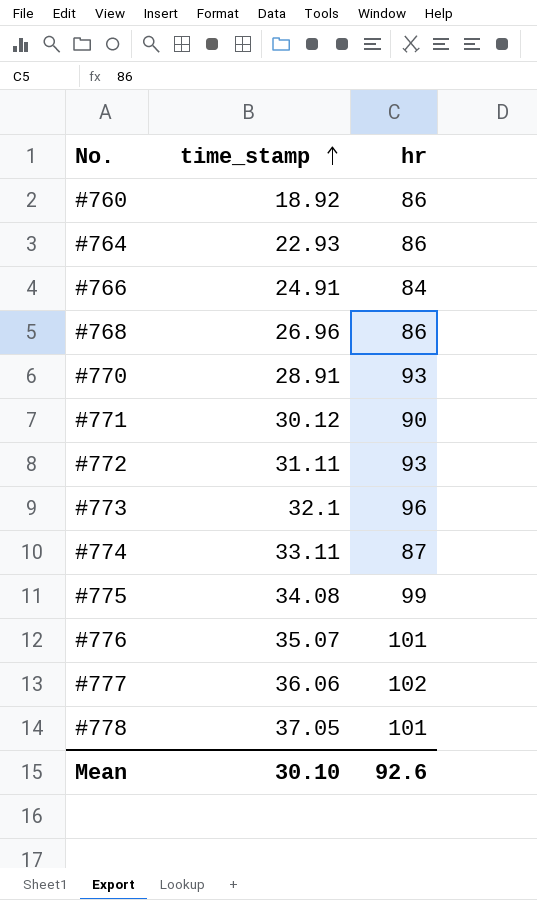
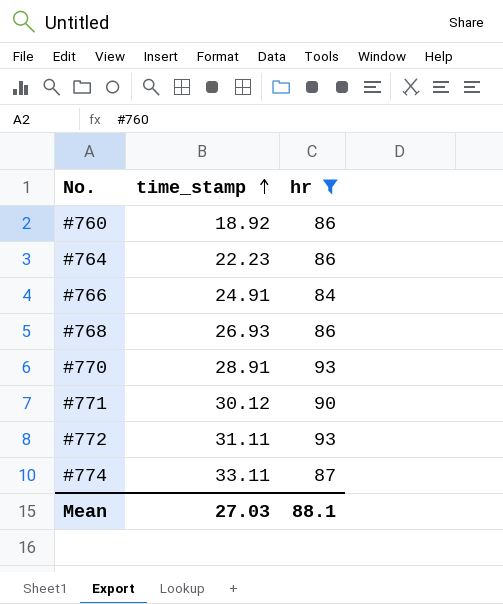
filter: none -> hr <= 93
#764 | time_stamp: 22.93 -> 22.23
#768 | time_stamp: 26.96 -> 26.93
Mean | time_stamp: 30.10 -> 27.03
Mean | hr: 92.6 -> 88.1

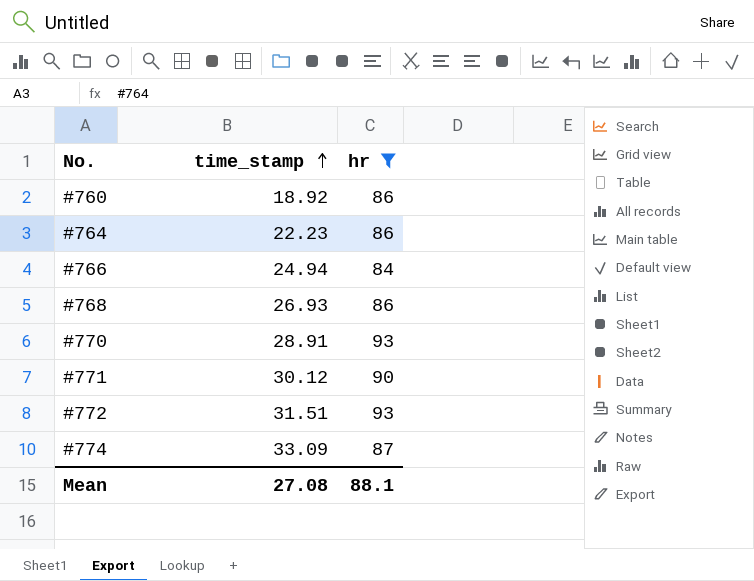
#766 | time_stamp: 24.91 -> 24.94
#772 | time_stamp: 31.11 -> 31.51
#774 | time_stamp: 33.11 -> 33.09
Mean | time_stamp: 27.03 -> 27.08

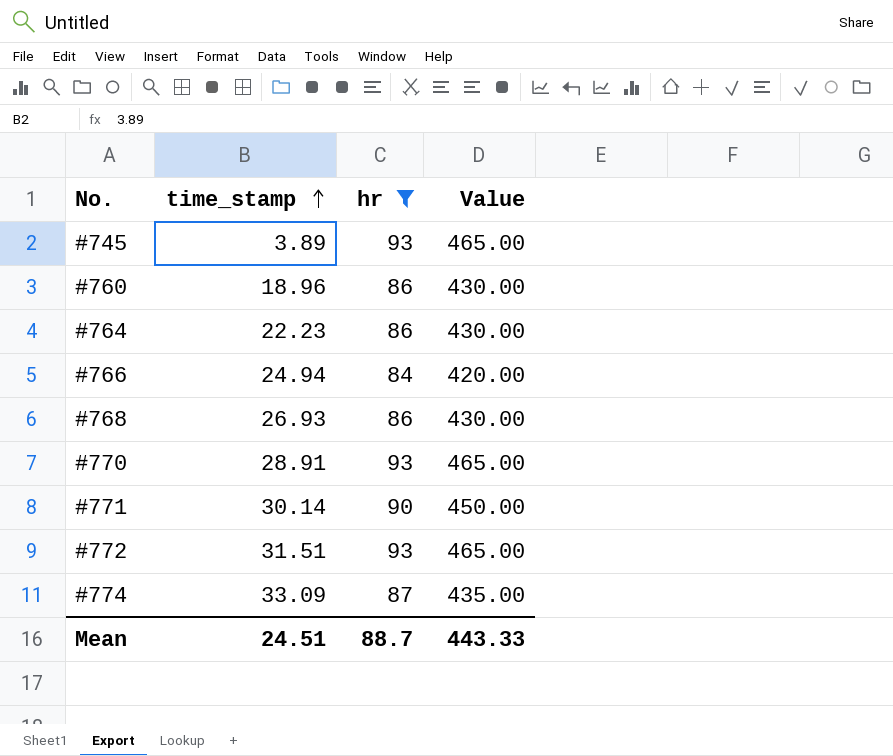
column Value | formula: none -> [hr] * 5
row #745: none -> 3.89 | 93 | 465.00
#760 | time_stamp: 18.92 -> 18.96
#771 | time_stamp: 30.12 -> 30.14
Mean | time_stamp: 27.08 -> 24.51
Mean | hr: 88.1 -> 88.7

